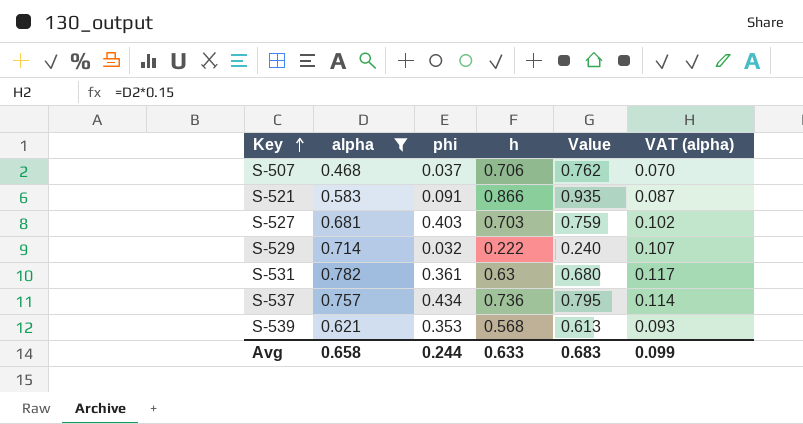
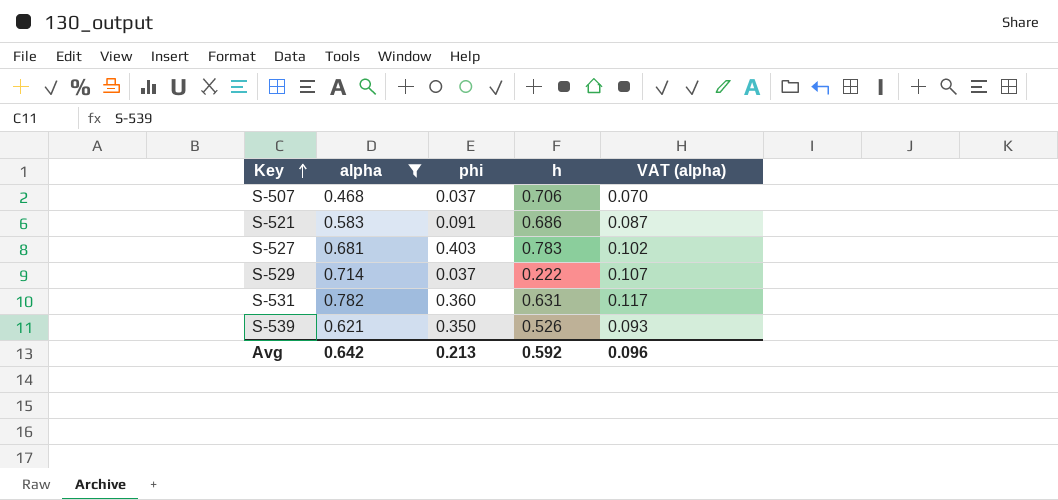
column Value | formula: [h] * 1.08 -> none
row S-537: 0.757 | 0.434 | 0.736 | 0.795 | 0.114 -> none
S-521 | h: 0.866 -> 0.686
S-527 | h: 0.703 -> 0.783
S-529 | phi: 0.032 -> 0.037
S-531 | phi: 0.361 -> 0.360
S-531 | h: 0.63 -> 0.631
S-539 | phi: 0.353 -> 0.350
S-539 | h: 0.568 -> 0.526
Avg | alpha: 0.658 -> 0.642
Avg | phi: 0.244 -> 0.213
Avg | h: 0.633 -> 0.592
Avg | VAT (alpha): 0.099 -> 0.096

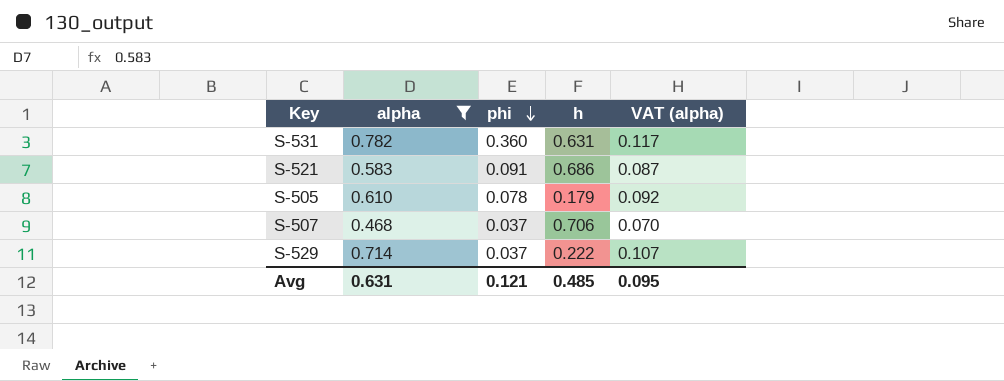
row order: Key ascending -> phi descending
row S-527: 0.681 | 0.403 | 0.783 | 0.102 -> none
row S-539: 0.621 | 0.350 | 0.526 | 0.093 -> none
row S-505: none -> 0.610 | 0.078 | 0.179 | 0.092
Avg | alpha: 0.642 -> 0.631
Avg | phi: 0.213 -> 0.121
Avg | h: 0.592 -> 0.485
Avg | VAT (alpha): 0.096 -> 0.095

